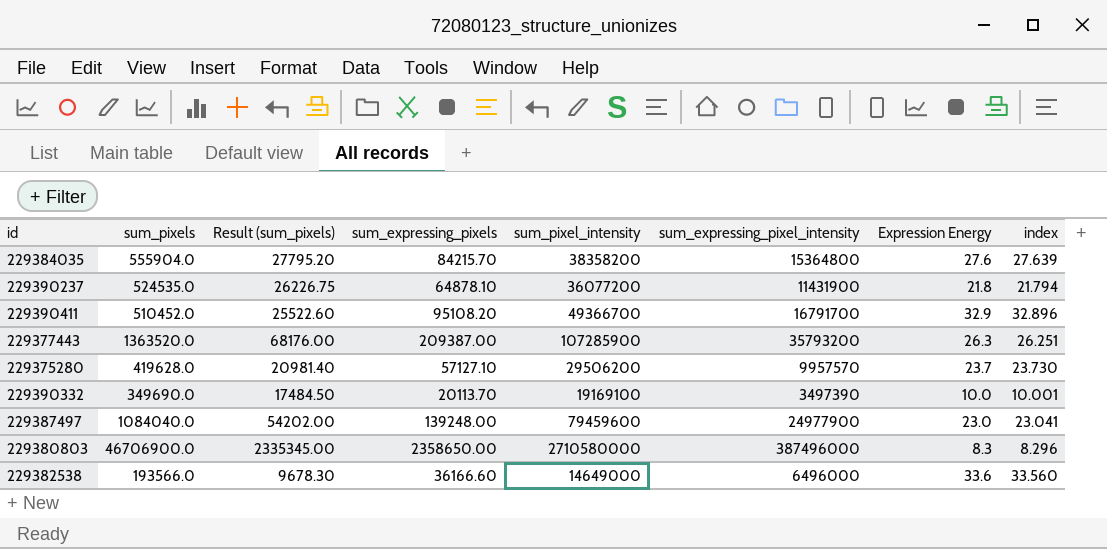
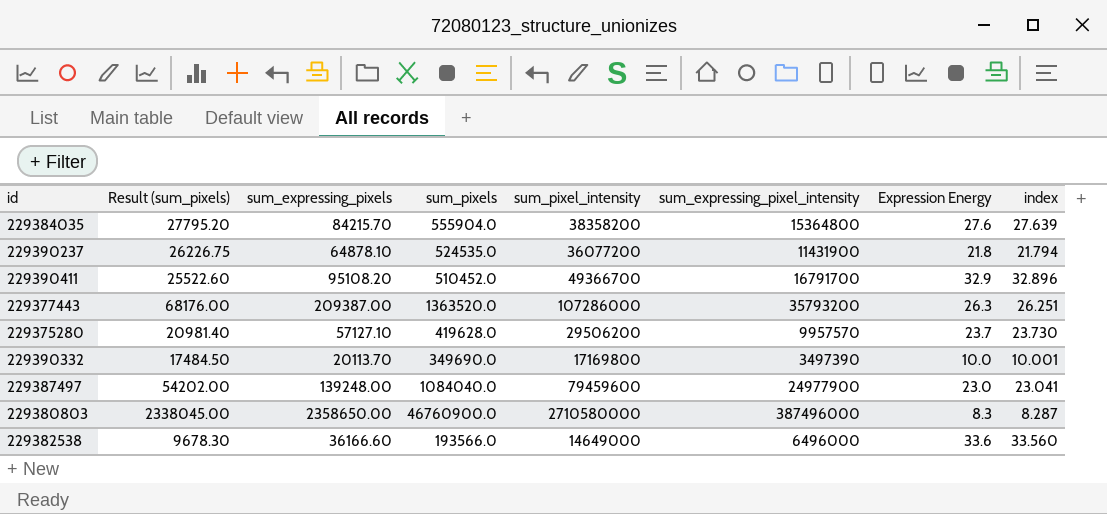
column sum_pixels | position: 2 -> 4
229377443 | sum_pixel_intensity: 107285900 -> 107286000
229390332 | sum_pixel_intensity: 19169100 -> 17169800
229380803 | Result (sum_pixels): 2335345.00 -> 2338045.00
229380803 | sum_pixels: 46706900.0 -> 46760900.0
229380803 | index: 8.296 -> 8.287

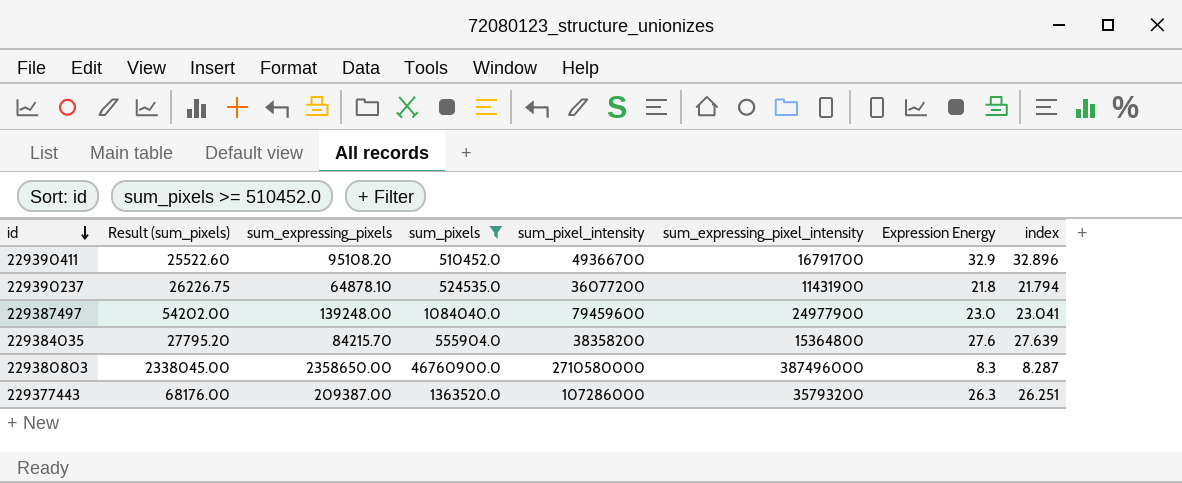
filter: none -> sum_pixels >= 510452.0
row order: none -> id descending

